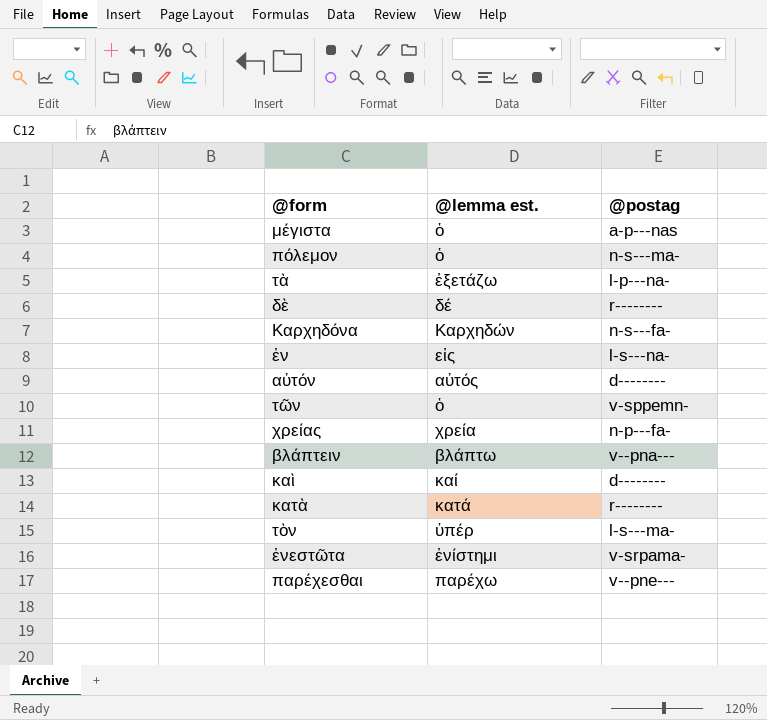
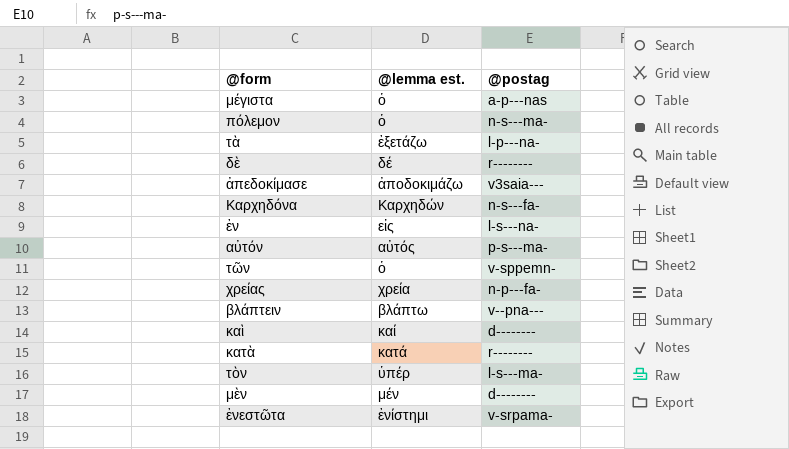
row παρέχεσθαι: παρέχω | v--pne--- -> none
row ἀπεδοκίμασε: none -> ἀποδοκιμάζω | v3saia---
αὐτόν | @postag: d-------- -> p-s---ma-
row μὲν: none -> μέν | d--------

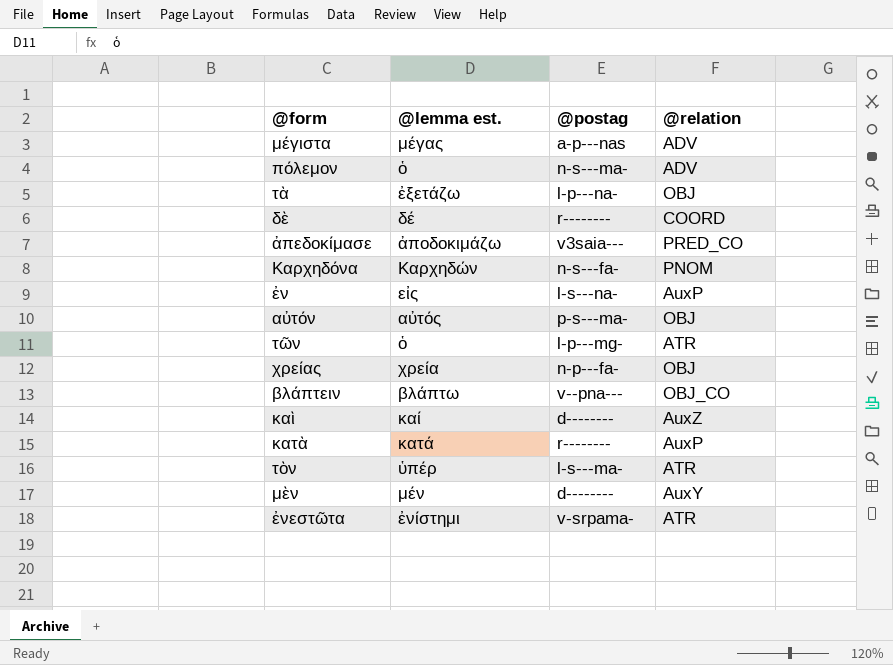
column @relation | position: none -> 4
μέγιστα | @lemma est.: ὁ -> μέγας
τῶν | @postag: v-sppemn- -> l-p---mg-

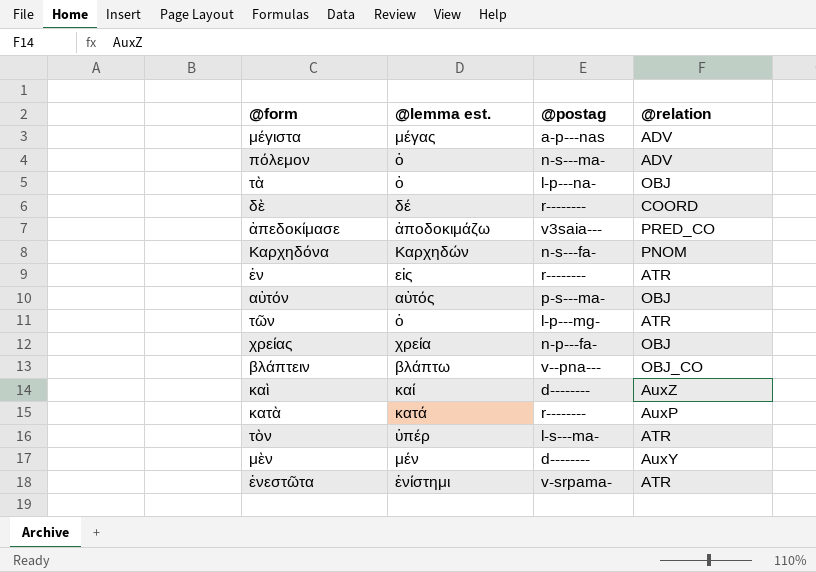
τὰ | @lemma est.: ἐξετάζω -> ὁ
ἐν | @postag: l-s---na- -> r--------
ἐν | @relation: AuxP -> ATR

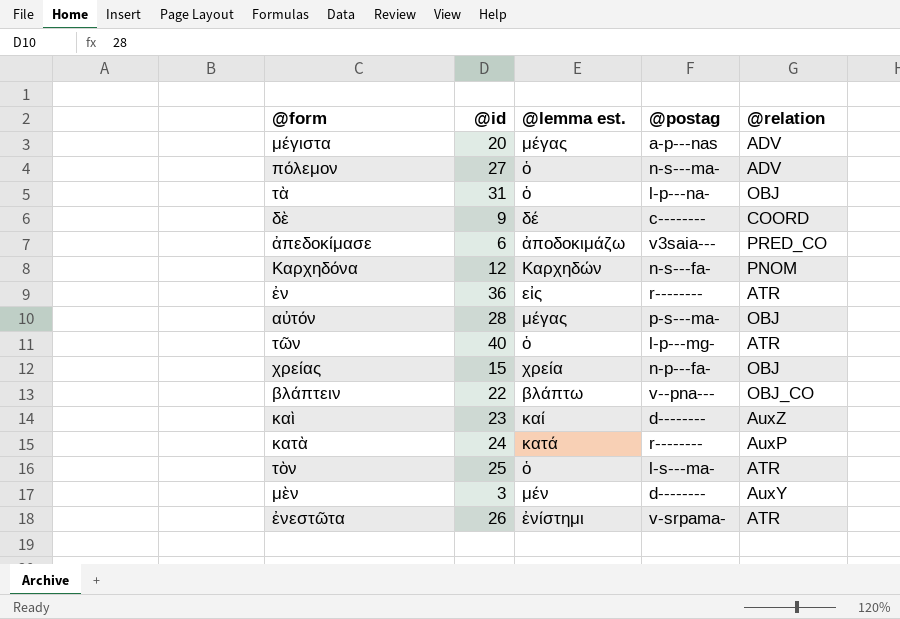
column @id | position: none -> 2
δὲ | @postag: r-------- -> c--------
αὐτόν | @lemma est.: αὐτός -> μέγας
τὸν | @lemma est.: ὑπέρ -> ὁ

